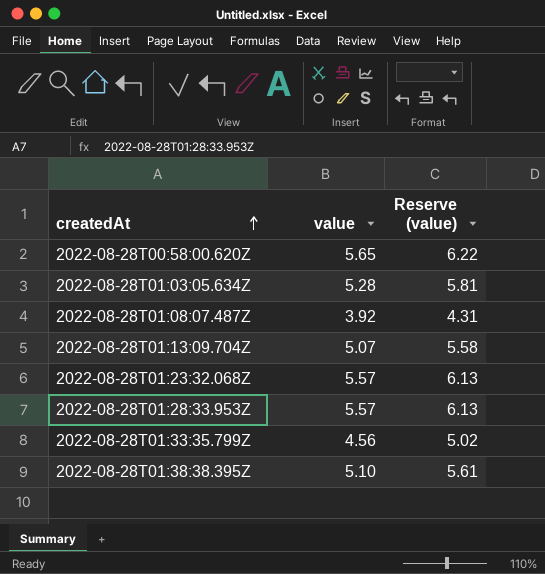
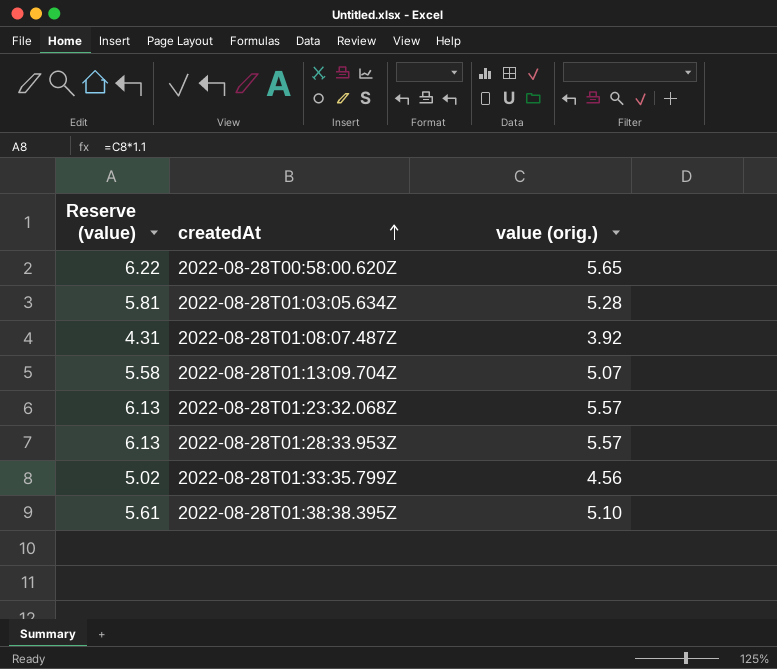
column Reserve (value) | position: 3 -> 1
column name: value -> value (orig.)

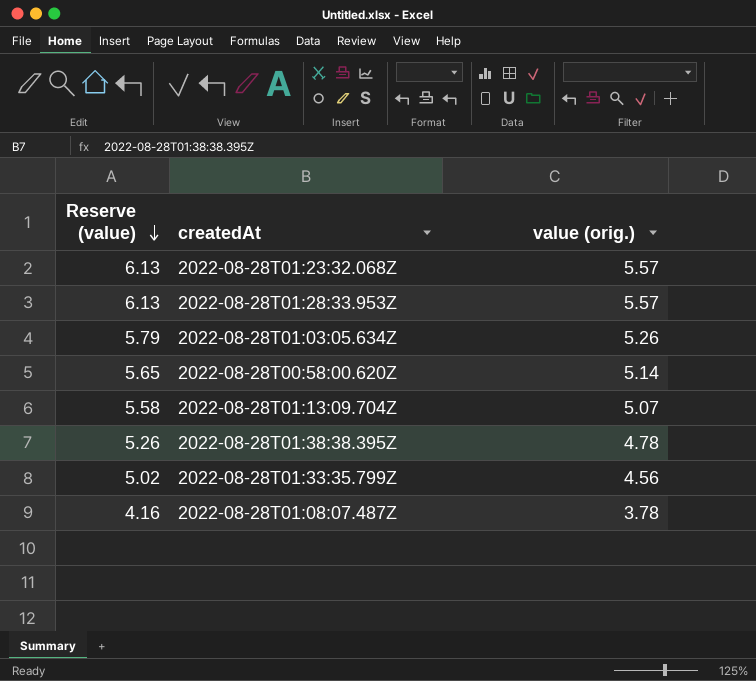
row order: createdAt ascending -> Reserve (value) descending
2022-08-28T01:03:05.634Z | Reserve (value): 5.81 -> 5.79
2022-08-28T01:03:05.634Z | value (orig.): 5.28 -> 5.26
2022-08-28T00:58:00.620Z | Reserve (value): 6.22 -> 5.65
2022-08-28T00:58:00.620Z | value (orig.): 5.65 -> 5.14
2022-08-28T01:38:38.395Z | Reserve (value): 5.61 -> 5.26
2022-08-28T01:38:38.395Z | value (orig.): 5.10 -> 4.78
2022-08-28T01:08:07.487Z | Reserve (value): 4.31 -> 4.16
2022-08-28T01:08:07.487Z | value (orig.): 3.92 -> 3.78

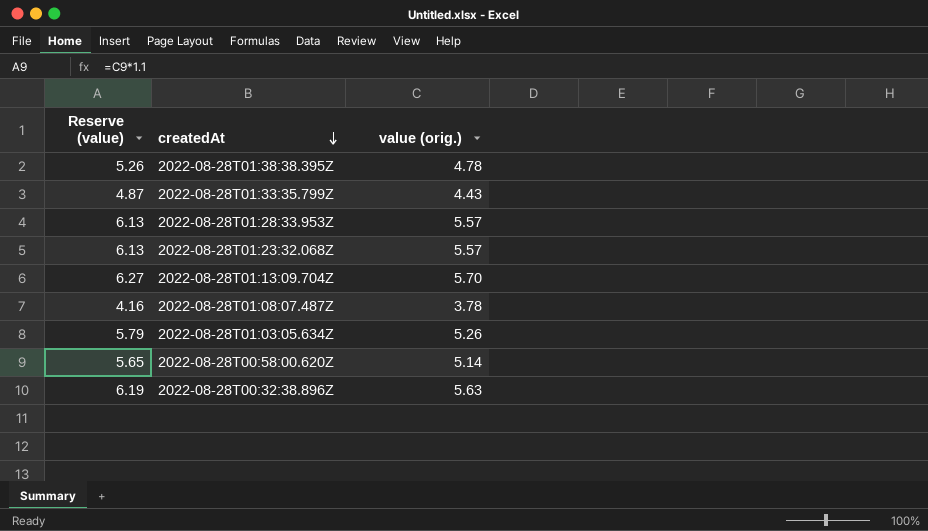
row order: Reserve (value) descending -> createdAt descending
2022-08-28T01:33:35.799Z | Reserve (value): 5.02 -> 4.87
2022-08-28T01:33:35.799Z | value (orig.): 4.56 -> 4.43
2022-08-28T01:13:09.704Z | Reserve (value): 5.58 -> 6.27
2022-08-28T01:13:09.704Z | value (orig.): 5.07 -> 5.70
row 2022-08-28T00:32:38.896Z: none -> 6.19 | 5.63

